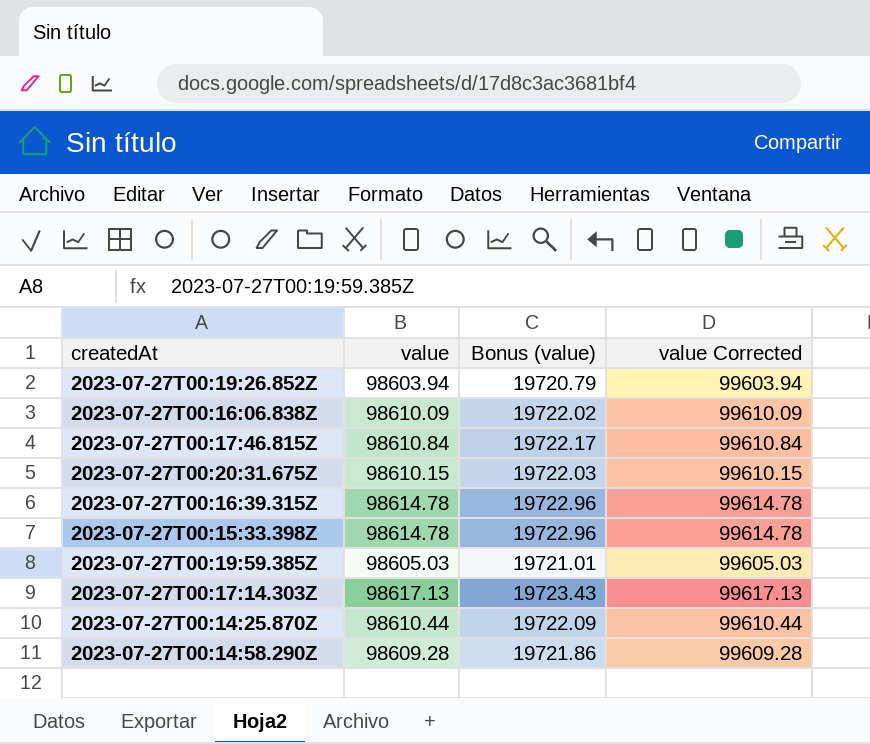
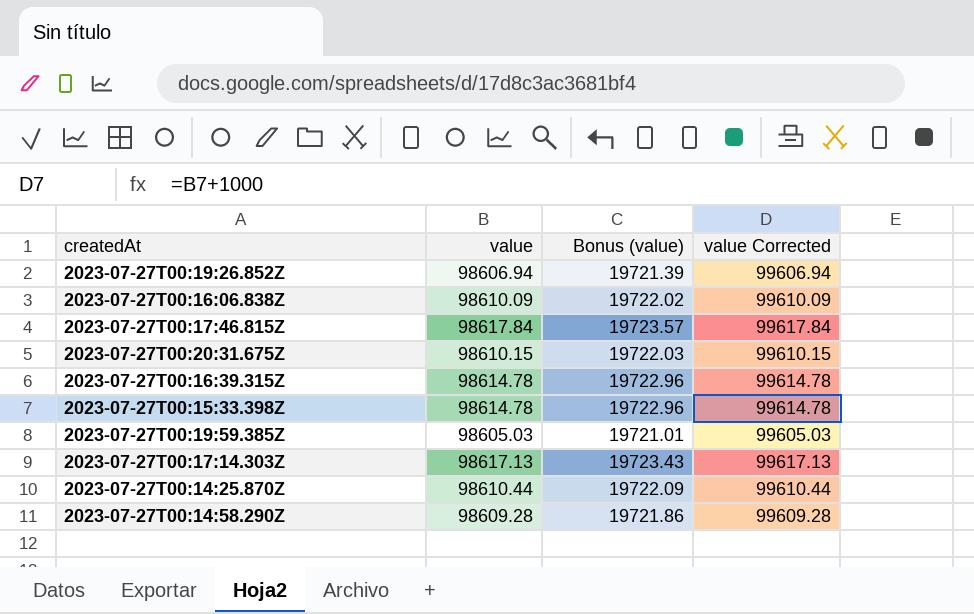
2023-07-27T00:19:26.852Z | value: 98603.94 -> 98606.94
2023-07-27T00:19:26.852Z | Bonus (value): 19720.79 -> 19721.39
2023-07-27T00:19:26.852Z | value Corrected: 99603.94 -> 99606.94
2023-07-27T00:17:46.815Z | value: 98610.84 -> 98617.84
2023-07-27T00:17:46.815Z | Bonus (value): 19722.17 -> 19723.57
2023-07-27T00:17:46.815Z | value Corrected: 99610.84 -> 99617.84

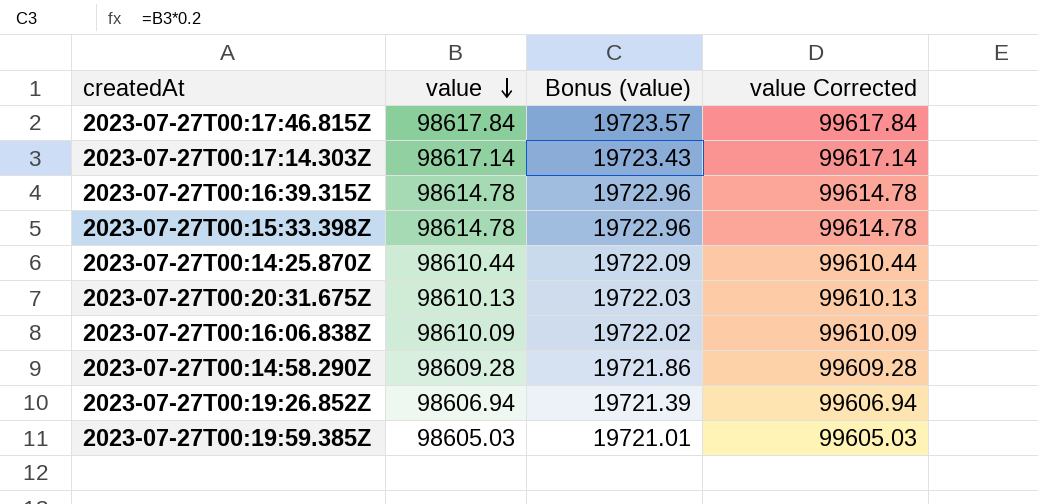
row order: none -> value descending
2023-07-27T00:17:14.303Z | value: 98617.13 -> 98617.14
2023-07-27T00:17:14.303Z | value Corrected: 99617.13 -> 99617.14
2023-07-27T00:20:31.675Z | value: 98610.15 -> 98610.13
2023-07-27T00:20:31.675Z | value Corrected: 99610.15 -> 99610.13

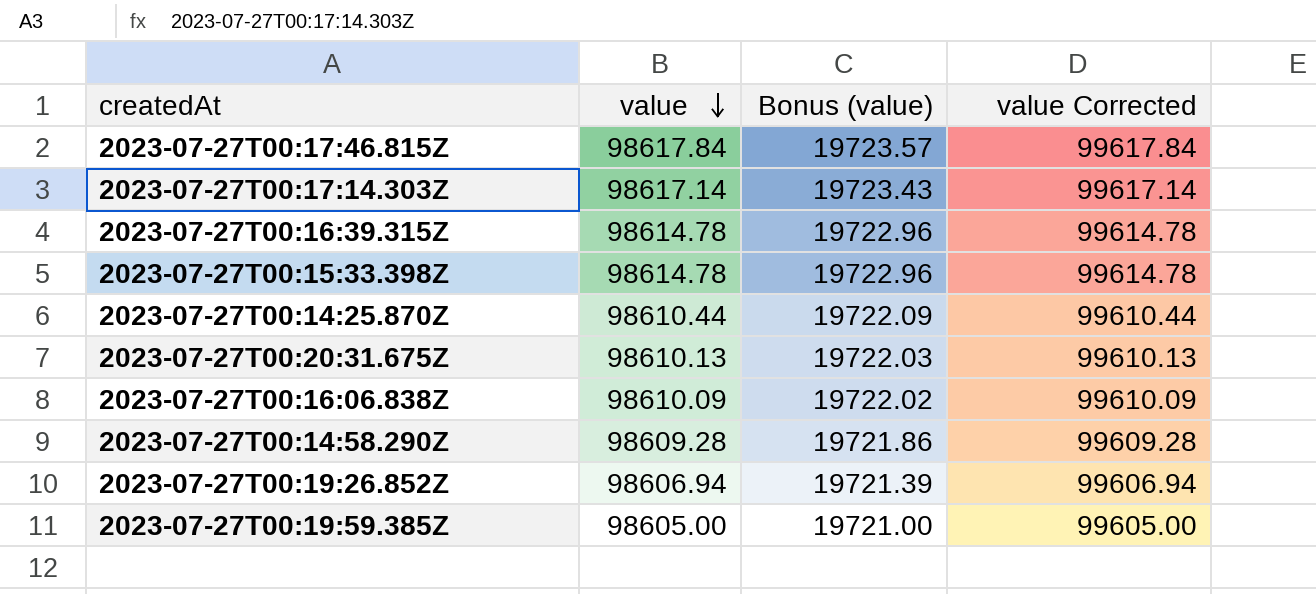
2023-07-27T00:19:59.385Z | value: 98605.03 -> 98605.00
2023-07-27T00:19:59.385Z | Bonus (value): 19721.01 -> 19721.00
2023-07-27T00:19:59.385Z | value Corrected: 99605.03 -> 99605.00

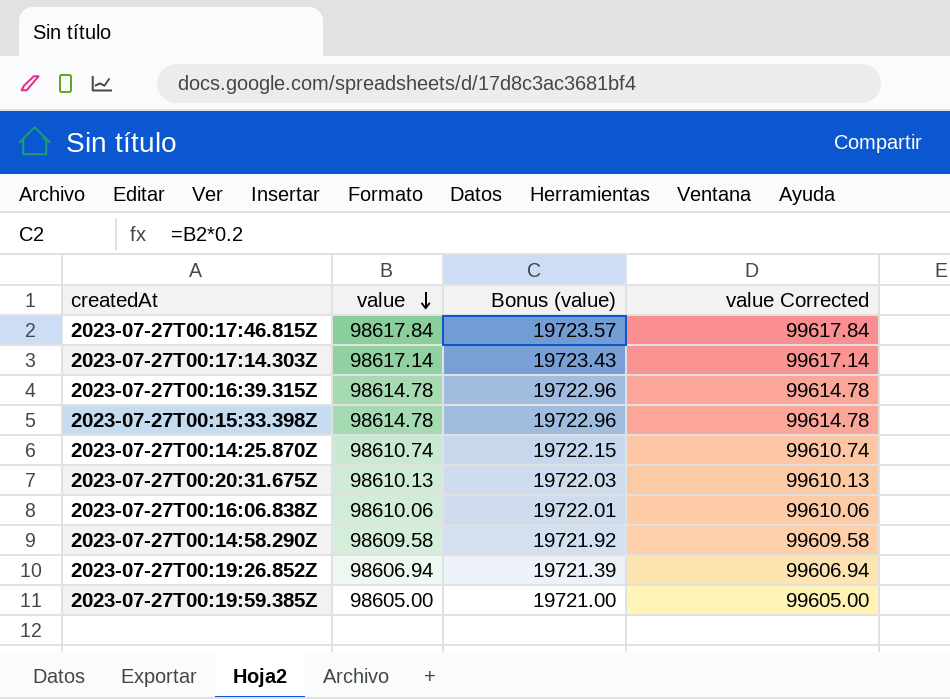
2023-07-27T00:14:25.870Z | value: 98610.44 -> 98610.74
2023-07-27T00:14:25.870Z | Bonus (value): 19722.09 -> 19722.15
2023-07-27T00:14:25.870Z | value Corrected: 99610.44 -> 99610.74
2023-07-27T00:16:06.838Z | value: 98610.09 -> 98610.06
2023-07-27T00:16:06.838Z | Bonus (value): 19722.02 -> 19722.01
2023-07-27T00:16:06.838Z | value Corrected: 99610.09 -> 99610.06
2023-07-27T00:14:58.290Z | value: 98609.28 -> 98609.58
2023-07-27T00:14:58.290Z | Bonus (value): 19721.86 -> 19721.92
2023-07-27T00:14:58.290Z | value Corrected: 99609.28 -> 99609.58

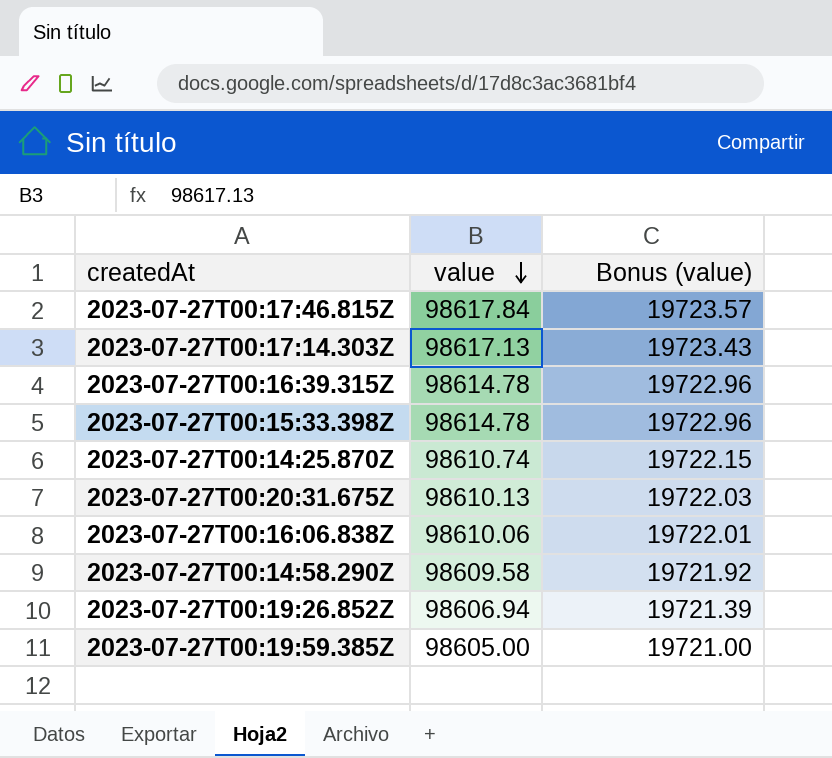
column value Corrected | formula: [value] + 1000 -> none
2023-07-27T00:17:14.303Z | value: 98617.14 -> 98617.13

